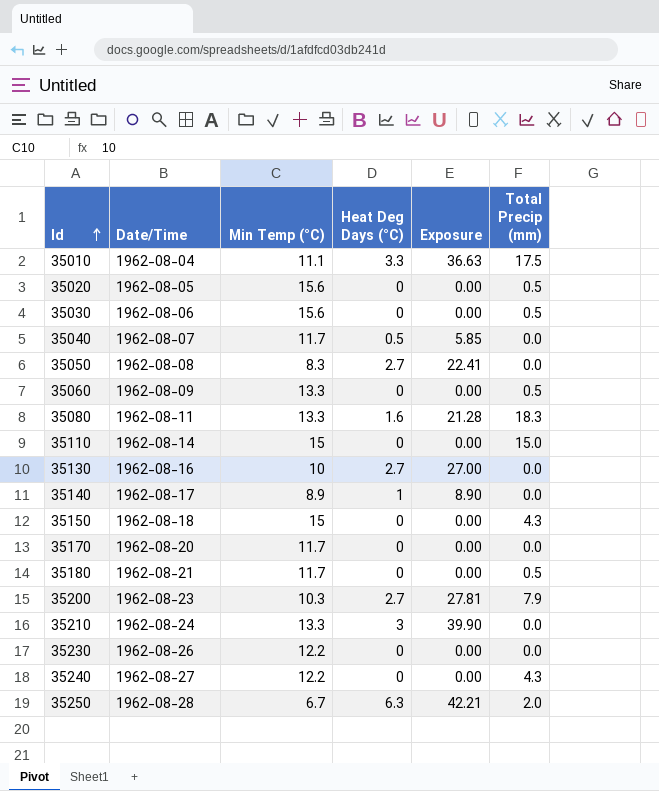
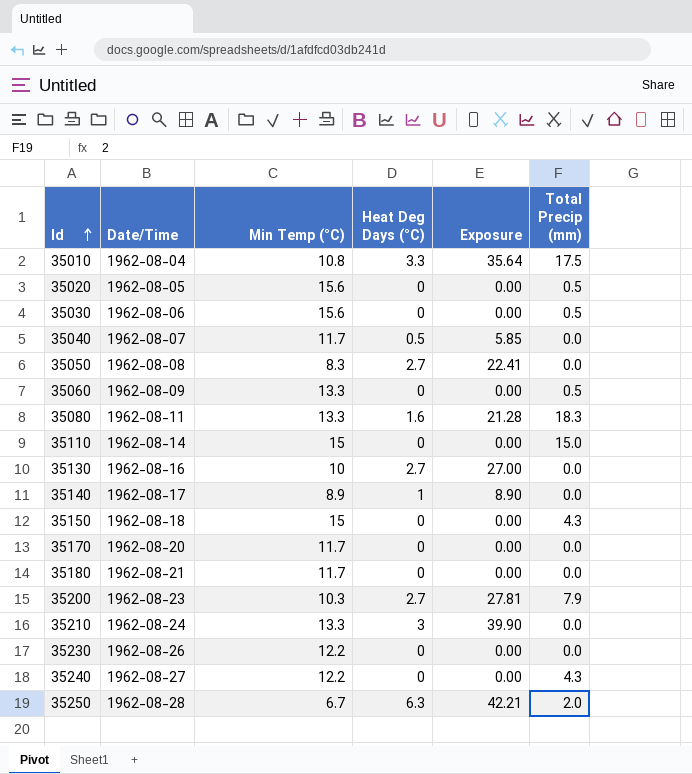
35010 | Min Temp (°C): 11.1 -> 10.8
35010 | Exposure: 36.63 -> 35.64
35180 | Total Precip (mm): 0.5 -> 0.0

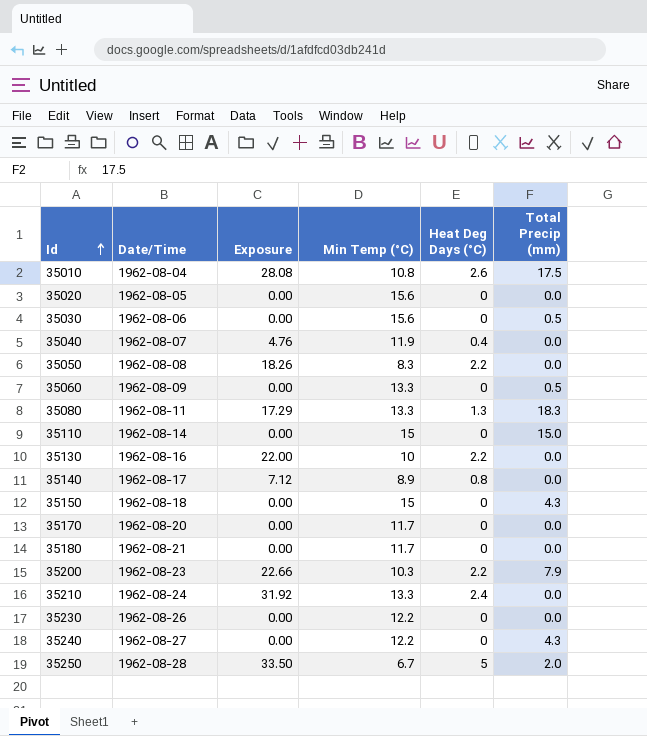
column Exposure | position: 5 -> 3
35010 | Exposure: 35.64 -> 28.08
35010 | Heat Deg Days (°C): 3.3 -> 2.6
35020 | Total Precip (mm): 0.5 -> 0.0
35040 | Exposure: 5.85 -> 4.76
35040 | Min Temp (°C): 11.7 -> 11.9
35040 | Heat Deg Days (°C): 0.5 -> 0.4
35050 | Exposure: 22.41 -> 18.26
35050 | Heat Deg Days (°C): 2.7 -> 2.2
35080 | Exposure: 21.28 -> 17.29
35080 | Heat Deg Days (°C): 1.6 -> 1.3
35130 | Exposure: 27.00 -> 22.00
35130 | Heat Deg Days (°C): 2.7 -> 2.2
35140 | Exposure: 8.90 -> 7.12
35140 | Heat Deg Days (°C): 1 -> 0.8
35200 | Exposure: 27.81 -> 22.66
35200 | Heat Deg Days (°C): 2.7 -> 2.2
35210 | Exposure: 39.90 -> 31.92
35210 | Heat Deg Days (°C): 3 -> 2.4
35250 | Exposure: 42.21 -> 33.50
35250 | Heat Deg Days (°C): 6.3 -> 5

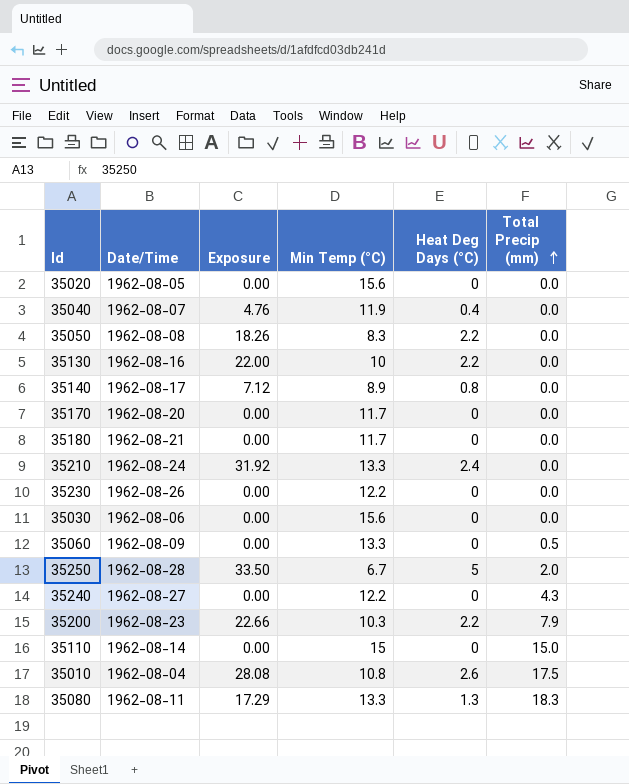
row order: Id ascending -> Total Precip (mm) ascending
row 35150: 1962-08-18 | 0.00 | 15 | 0 | 4.3 -> none
35030 | Total Precip (mm): 0.5 -> 0.0

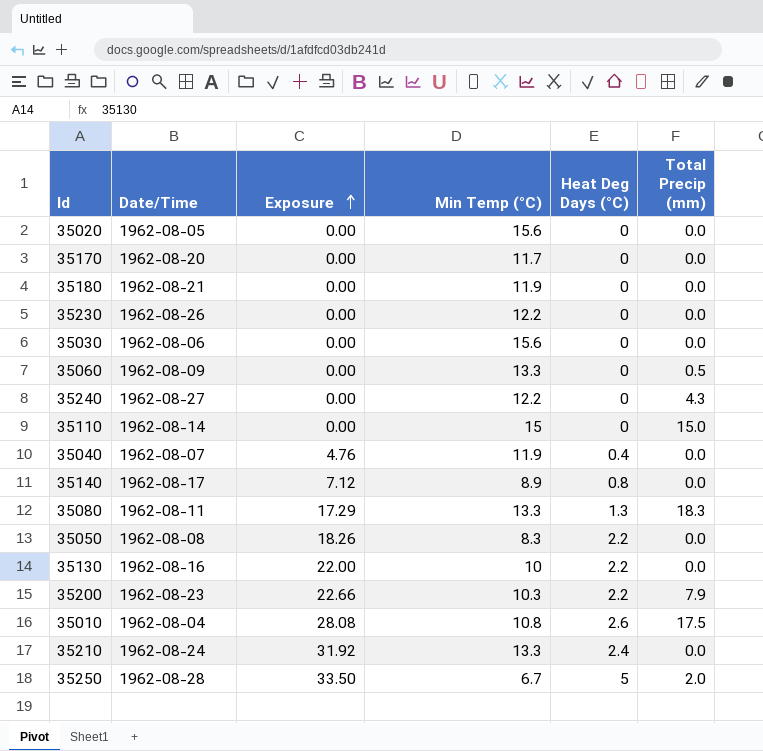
row order: Total Precip (mm) ascending -> Exposure ascending
35180 | Min Temp (°C): 11.7 -> 11.9

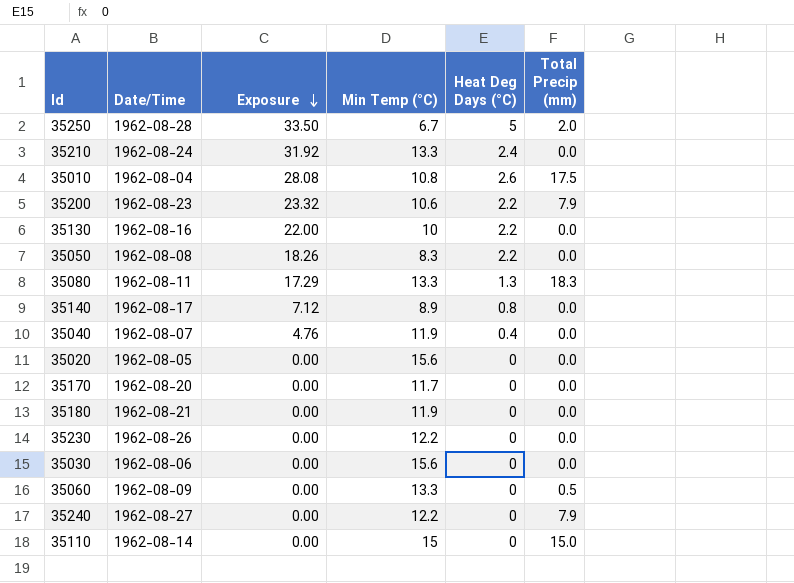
row order: Exposure ascending -> Exposure descending
35200 | Exposure: 22.66 -> 23.32
35200 | Min Temp (°C): 10.3 -> 10.6
35240 | Total Precip (mm): 4.3 -> 7.9

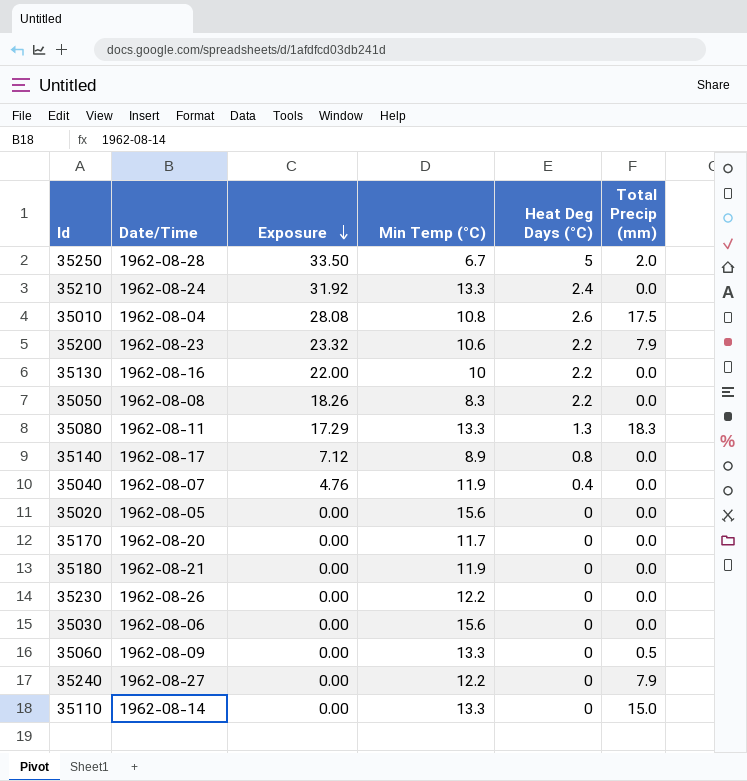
35110 | Min Temp (°C): 15 -> 13.3

